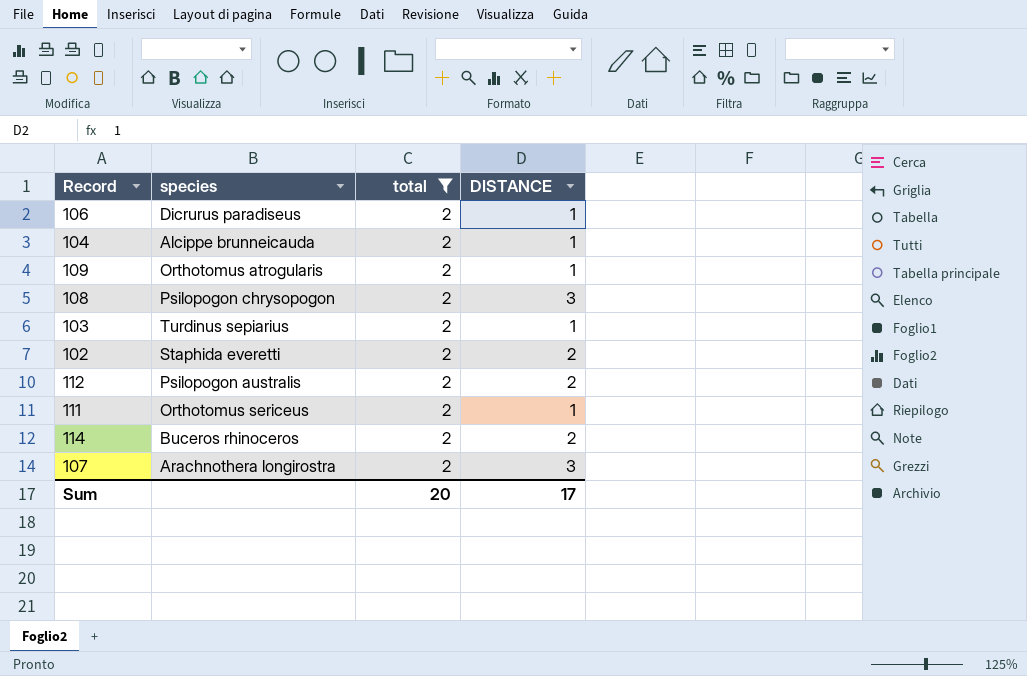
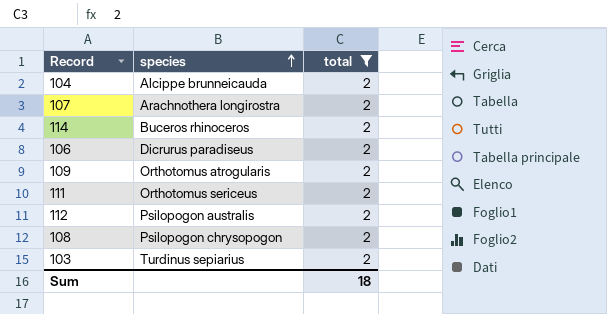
row order: none -> species ascending
column DISTANCE | position: 4 -> none
row 102: Staphida everetti | 2 | 2 -> none
Sum | total: 20 -> 18

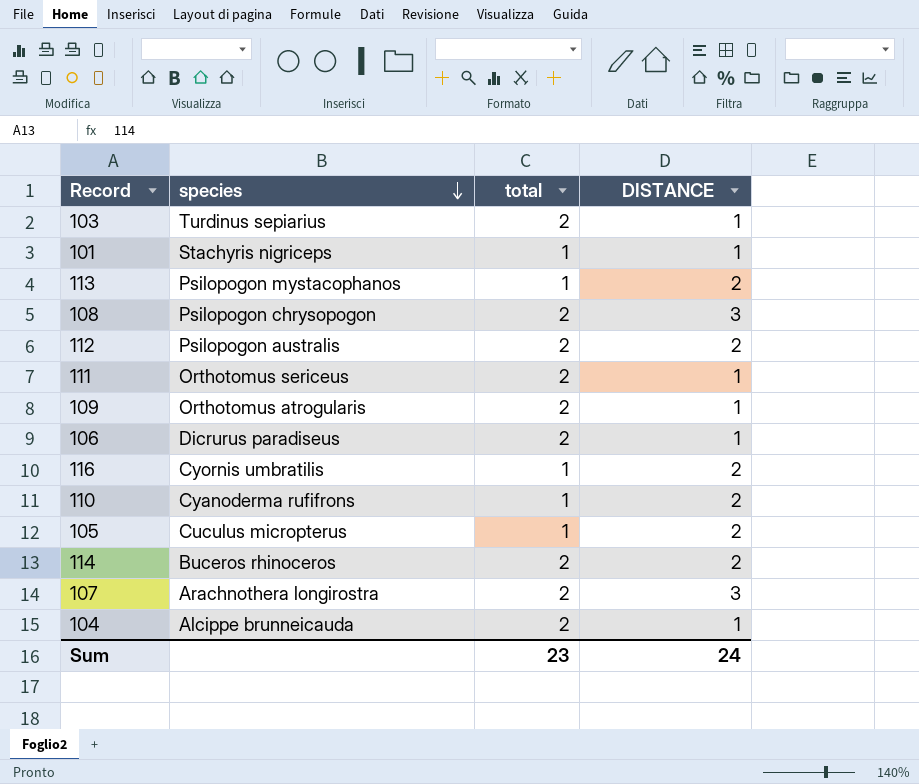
filter: total = 2 -> none
row order: species ascending -> species descending
column DISTANCE | position: none -> 4
Sum | total: 18 -> 23

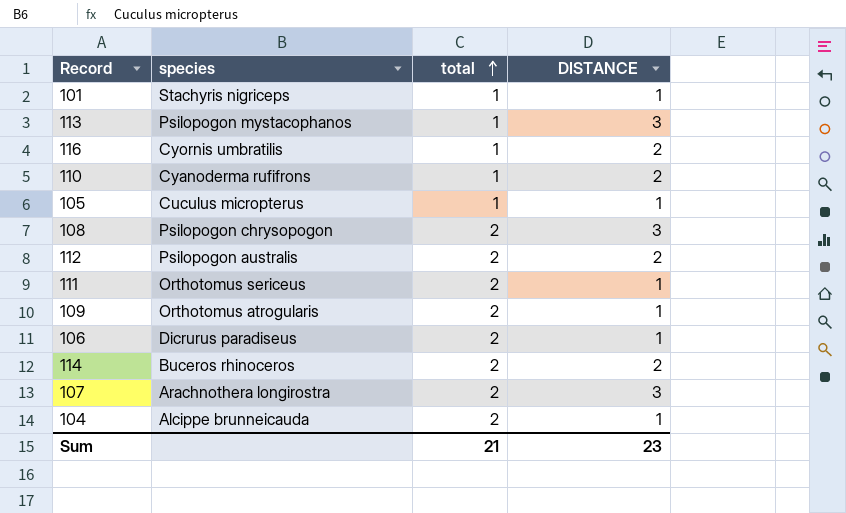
row order: species descending -> total ascending
row 103: Turdinus sepiarius | 2 | 1 -> none
113 | DISTANCE: 2 -> 3
105 | DISTANCE: 2 -> 1
Sum | total: 23 -> 21
Sum | DISTANCE: 24 -> 23

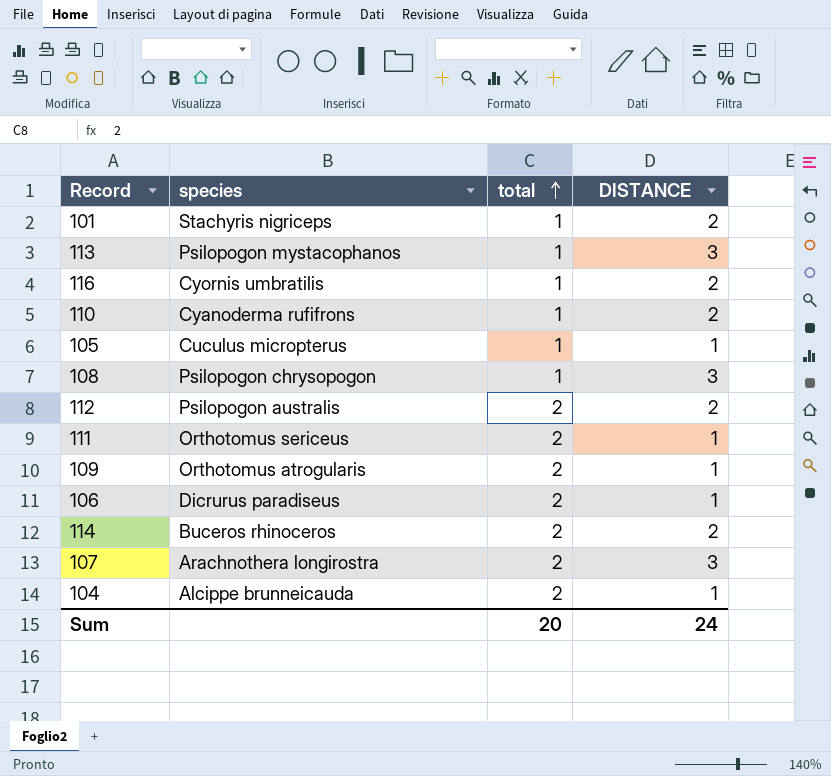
101 | DISTANCE: 1 -> 2
108 | total: 2 -> 1
Sum | total: 21 -> 20
Sum | DISTANCE: 23 -> 24

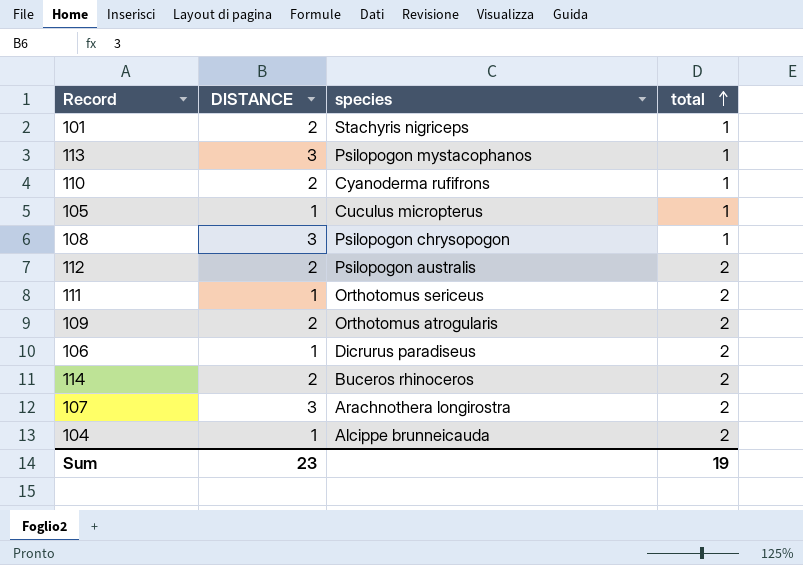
column DISTANCE | position: 4 -> 2
row 116: Cyornis umbratilis | 1 | 2 -> none
109 | DISTANCE: 1 -> 2
Sum | DISTANCE: 24 -> 23
Sum | total: 20 -> 19

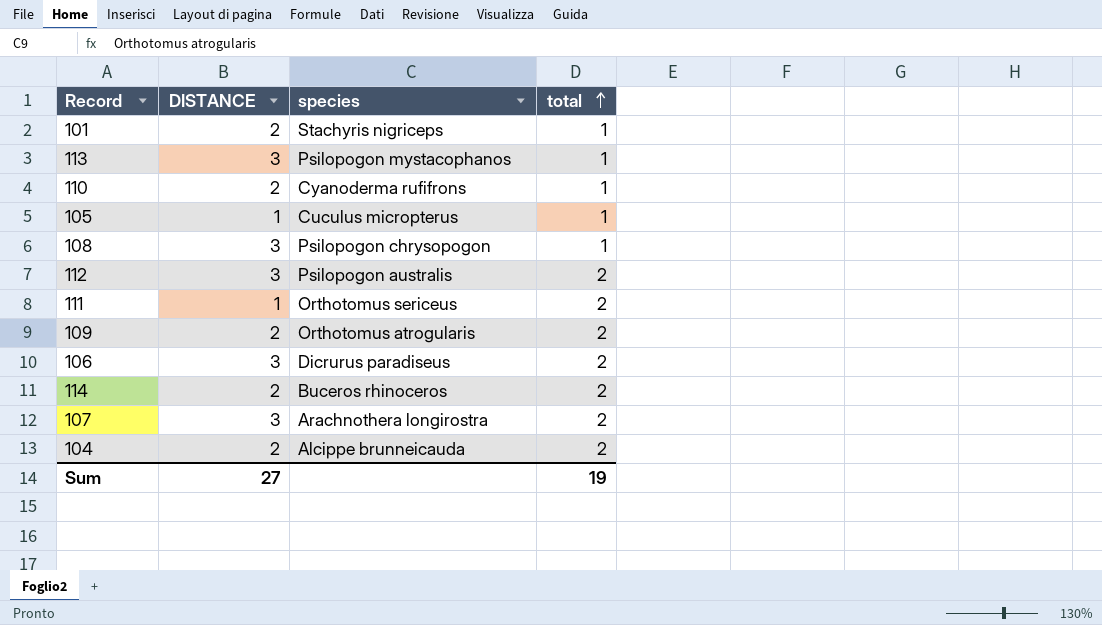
112 | DISTANCE: 2 -> 3
106 | DISTANCE: 1 -> 3
104 | DISTANCE: 1 -> 2
Sum | DISTANCE: 23 -> 27

